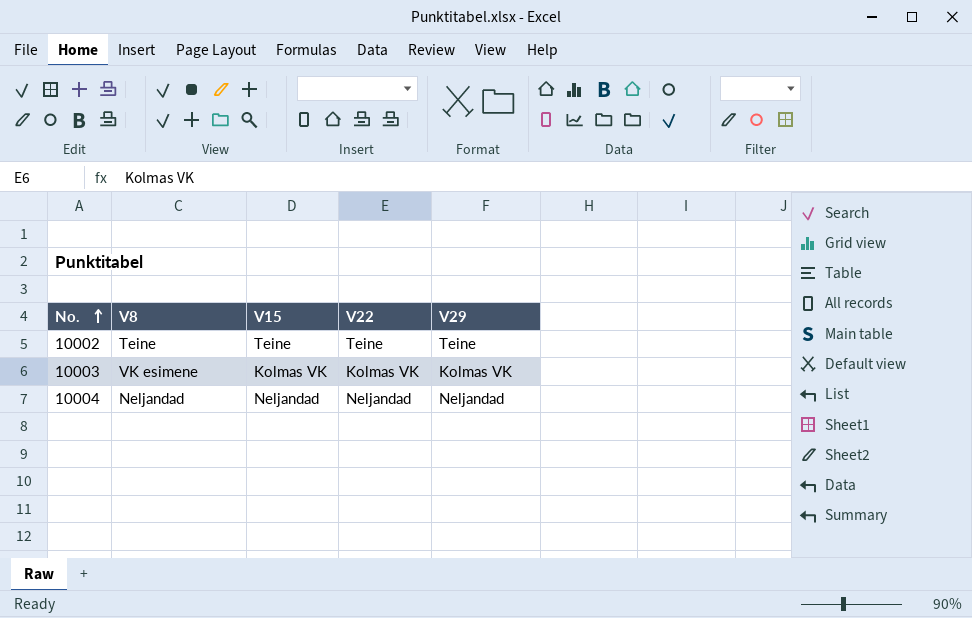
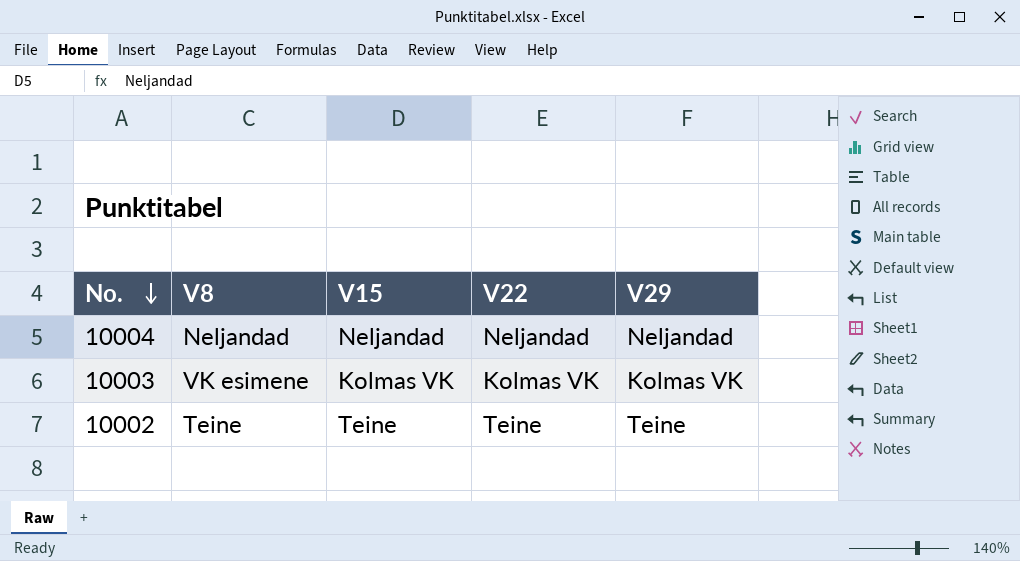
row order: No. ascending -> No. descending

